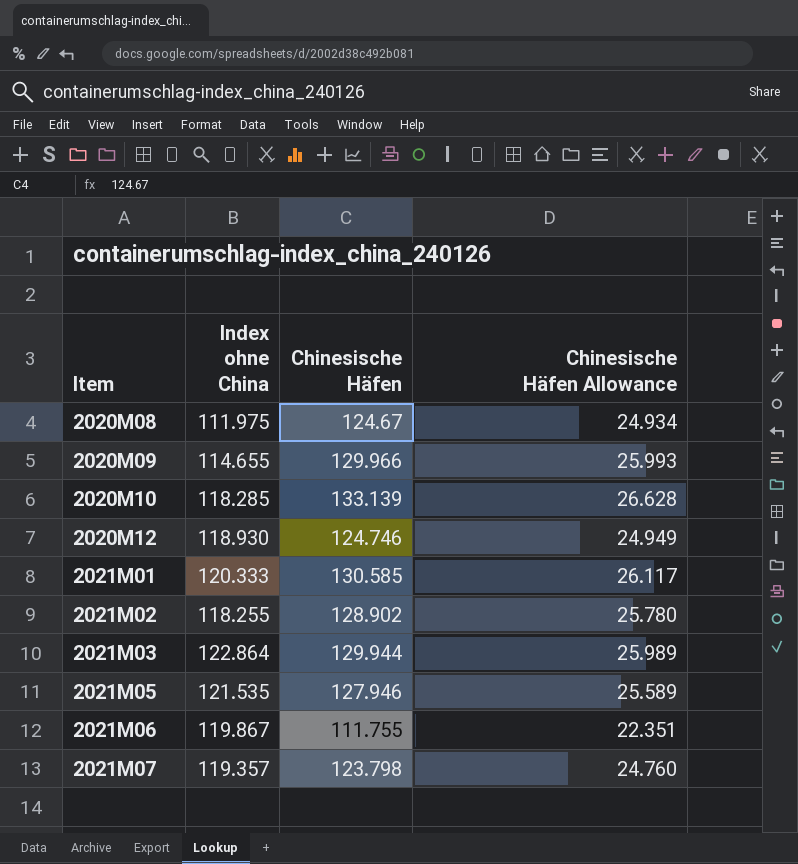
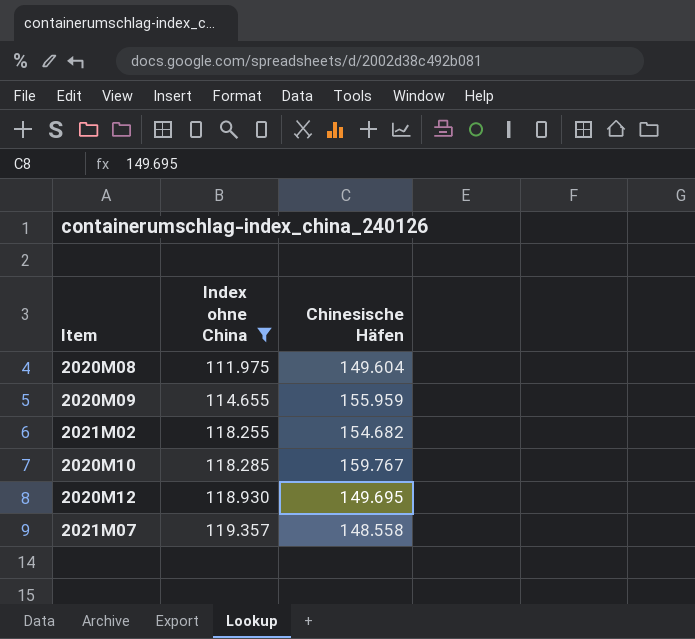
filter: none -> Index ohne China <= 119.357
row order: Item ascending -> Index ohne China ascending
column Chinesische Häfen Allowance | formula: [Chinesische Häfen] * 0.2 -> none
2020M08 | Chinesische Häfen: 124.67 -> 149.604
2020M09 | Chinesische Häfen: 129.966 -> 155.959
2021M02 | Chinesische Häfen: 128.902 -> 154.682
2020M10 | Chinesische Häfen: 133.139 -> 159.767
2020M12 | Chinesische Häfen: 124.746 -> 149.695
2021M07 | Chinesische Häfen: 123.798 -> 148.558

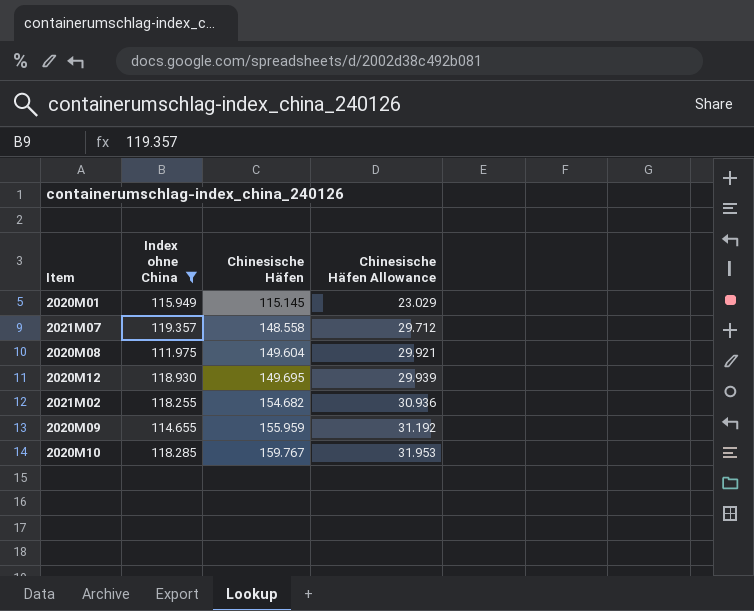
row order: Index ohne China ascending -> Chinesische Häfen ascending
column Chinesische Häfen Allowance | formula: none -> [Chinesische Häfen] * 0.2
row 2020M01: none -> 115.949 | 115.145 | 23.029

